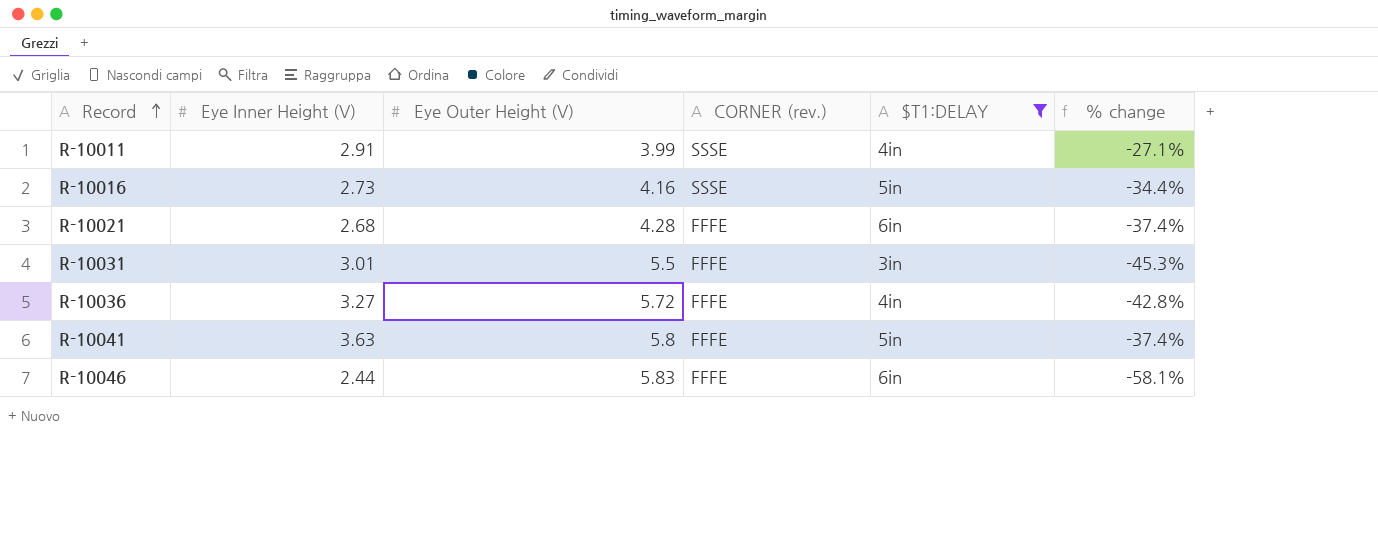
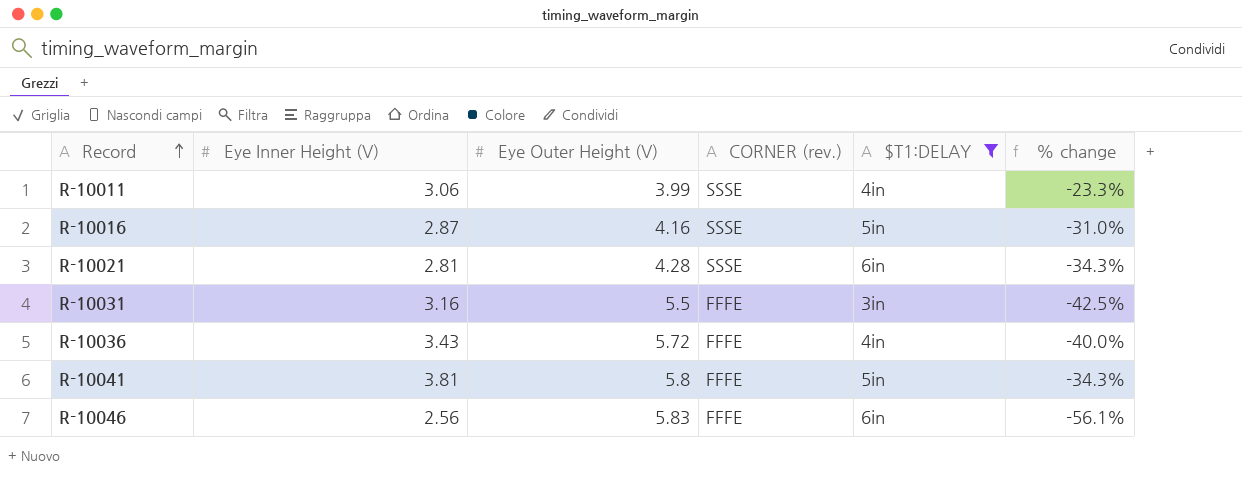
R-10011 | Eye Inner Height (V): 2.91 -> 3.06
R-10011 | % change: -27.1% -> -23.3%
R-10016 | Eye Inner Height (V): 2.73 -> 2.87
R-10016 | % change: -34.4% -> -31.0%
R-10021 | Eye Inner Height (V): 2.68 -> 2.81
R-10021 | CORNER (rev.): FFFE -> SSSE
R-10021 | % change: -37.4% -> -34.3%
R-10031 | Eye Inner Height (V): 3.01 -> 3.16
R-10031 | % change: -45.3% -> -42.5%
R-10036 | Eye Inner Height (V): 3.27 -> 3.43
R-10036 | % change: -42.8% -> -40.0%
R-10041 | Eye Inner Height (V): 3.63 -> 3.81
R-10041 | % change: -37.4% -> -34.3%
R-10046 | Eye Inner Height (V): 2.44 -> 2.56
R-10046 | % change: -58.1% -> -56.1%

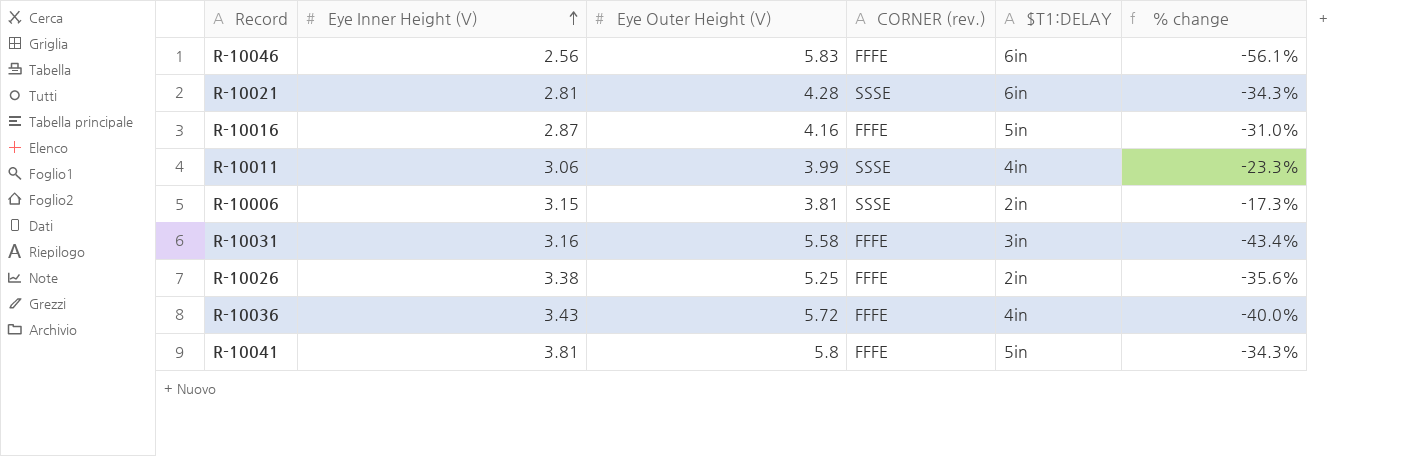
filter: $T1:DELAY != 2in -> none
row order: Record ascending -> Eye Inner Height (V) ascending
R-10016 | CORNER (rev.): SSSE -> FFFE
R-10031 | Eye Outer Height (V): 5.5 -> 5.58
R-10031 | % change: -42.5% -> -43.4%

